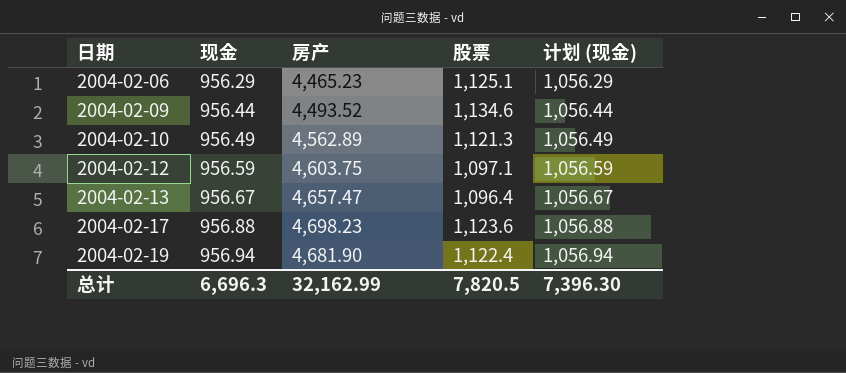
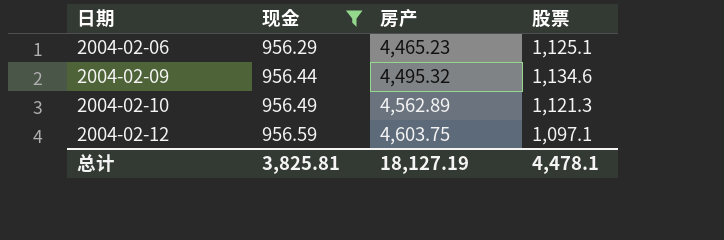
filter: none -> 现金 <= 956.59
column 计划 (现金) | formula: [现金] + 100 -> none
2004-02-09 | 房产: 4,493.52 -> 4,495.32
总计 | 现金: 6,696.3 -> 3,825.81
总计 | 房产: 32,162.99 -> 18,127.19
总计 | 股票: 7,820.5 -> 4,478.1

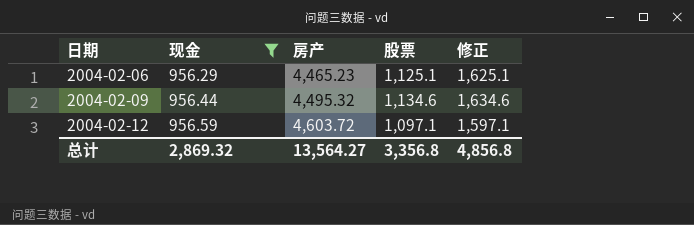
column 修正 | formula: none -> [股票] + 500
row 2004-02-10: 956.49 | 4,562.89 | 1,121.3 -> none
2004-02-12 | 房产: 4,603.75 -> 4,603.72
总计 | 现金: 3,825.81 -> 2,869.32
总计 | 房产: 18,127.19 -> 13,564.27
总计 | 股票: 4,478.1 -> 3,356.8

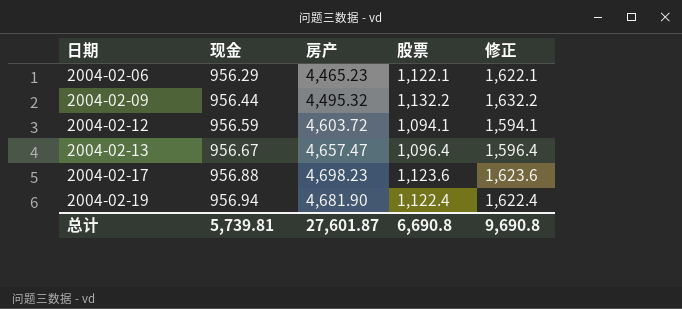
filter: 现金 <= 956.59 -> none
2004-02-06 | 股票: 1,125.1 -> 1,122.1
2004-02-06 | 修正: 1,625.1 -> 1,622.1
2004-02-09 | 股票: 1,134.6 -> 1,132.2
2004-02-09 | 修正: 1,634.6 -> 1,632.2
2004-02-12 | 股票: 1,097.1 -> 1,094.1
2004-02-12 | 修正: 1,597.1 -> 1,594.1
总计 | 现金: 2,869.32 -> 5,739.81
总计 | 房产: 13,564.27 -> 27,601.87
总计 | 股票: 3,356.8 -> 6,690.8
总计 | 修正: 4,856.8 -> 9,690.8

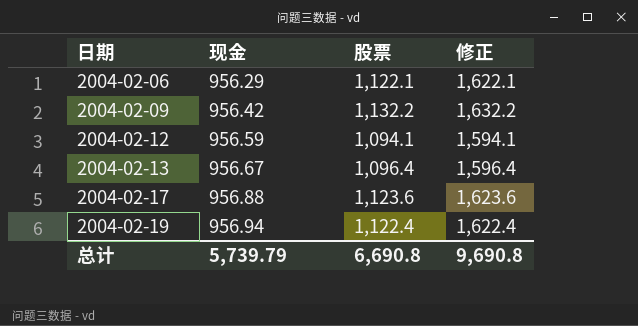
column 房产 | position: 3 -> none
2004-02-09 | 现金: 956.44 -> 956.42
总计 | 现金: 5,739.81 -> 5,739.79

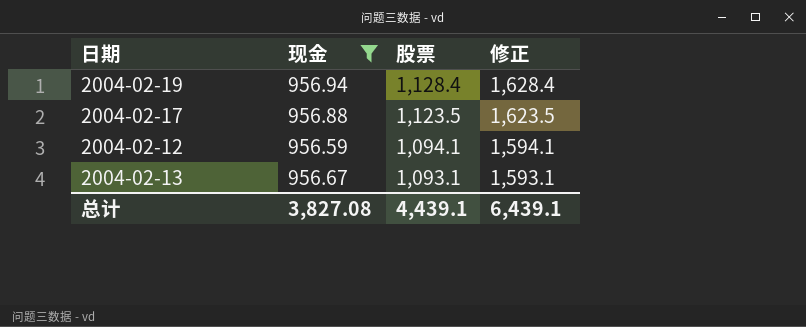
filter: none -> 现金 >= 956.59
row order: 日期 ascending -> 股票 descending
2004-02-19 | 股票: 1,122.4 -> 1,128.4
2004-02-19 | 修正: 1,622.4 -> 1,628.4
2004-02-17 | 股票: 1,123.6 -> 1,123.5
2004-02-17 | 修正: 1,623.6 -> 1,623.5
2004-02-13 | 股票: 1,096.4 -> 1,093.1
2004-02-13 | 修正: 1,596.4 -> 1,593.1
总计 | 现金: 5,739.79 -> 3,827.08
总计 | 股票: 6,690.8 -> 4,439.1
总计 | 修正: 9,690.8 -> 6,439.1

